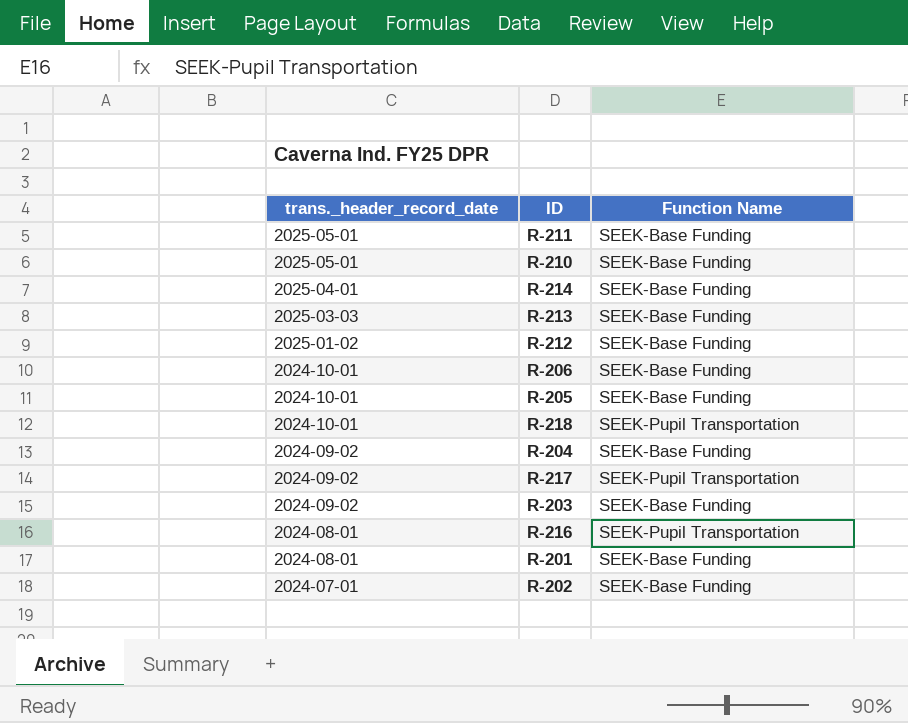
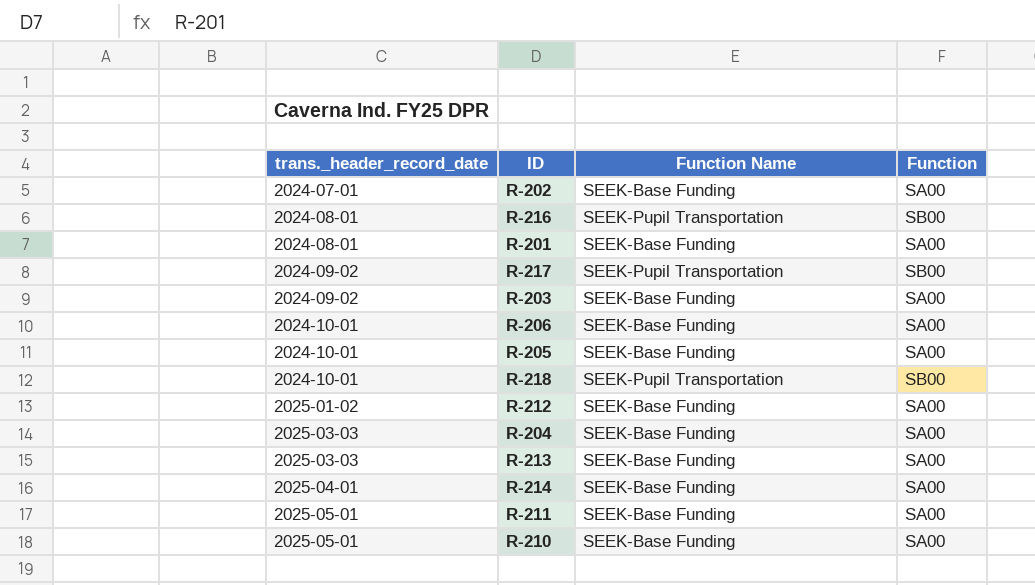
row order: trans._header_record_date descending -> trans._header_record_date ascending
column Function | position: none -> 4
R-204 | trans._header_record_date: 2024-09-02 -> 2025-03-03

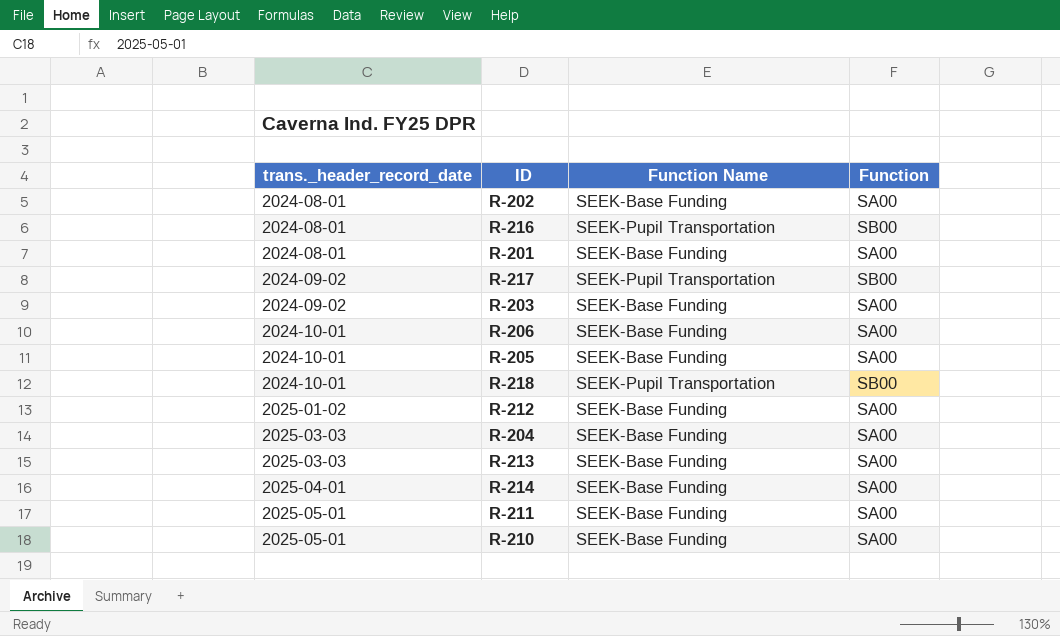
R-202 | trans._header_record_date: 2024-07-01 -> 2024-08-01

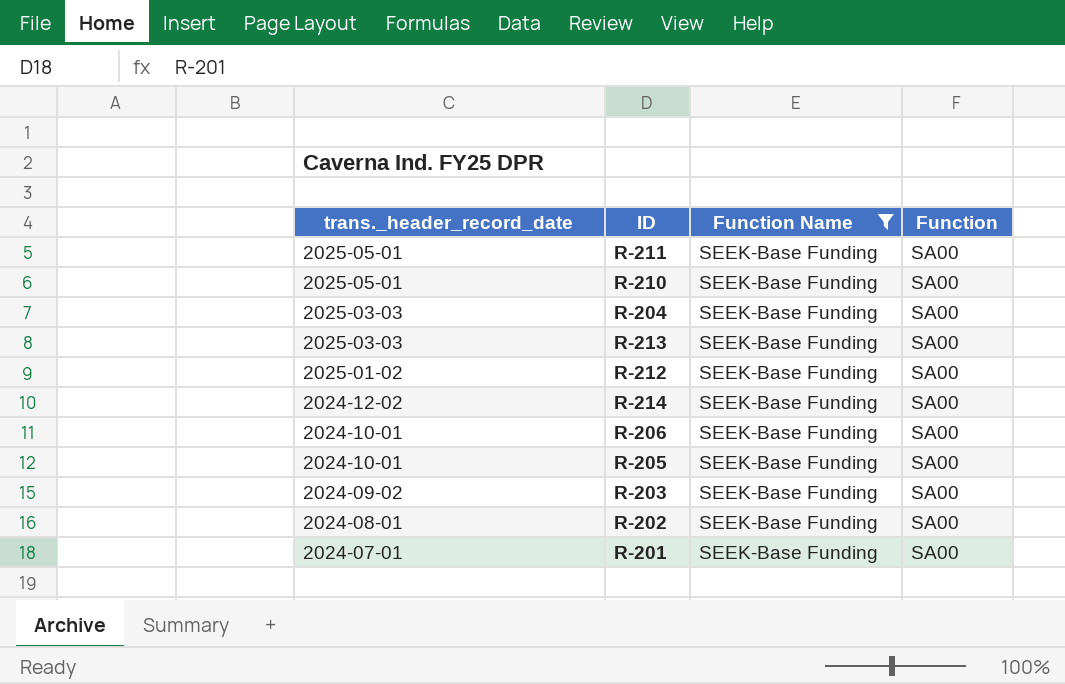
filter: none -> Function Name = SEEK-Base Funding
row order: trans._header_record_date ascending -> trans._header_record_date descending
R-214 | trans._header_record_date: 2025-04-01 -> 2024-12-02
R-201 | trans._header_record_date: 2024-08-01 -> 2024-07-01

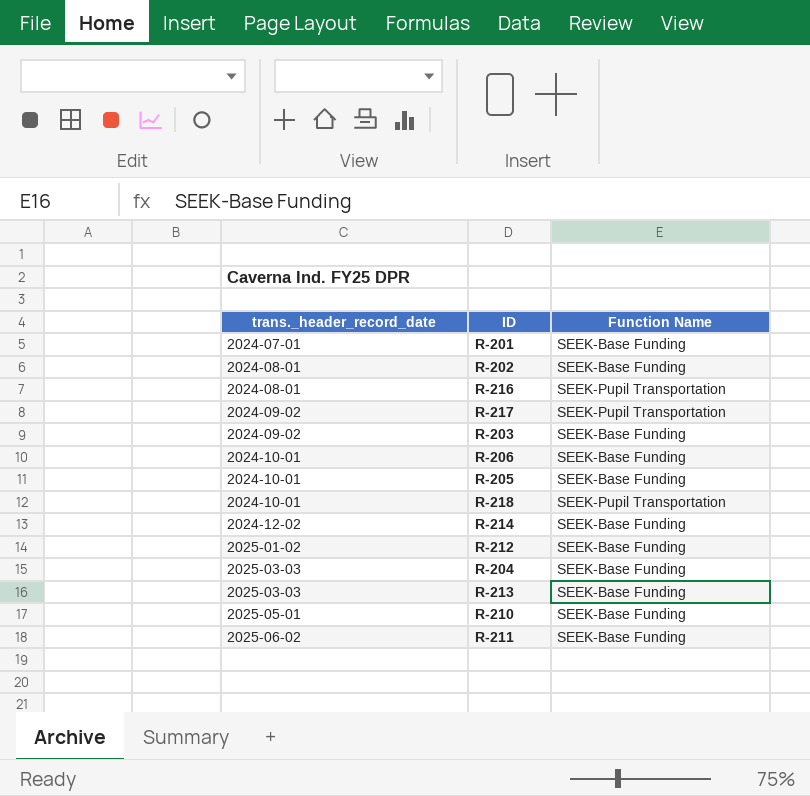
filter: Function Name = SEEK-Base Funding -> none
row order: trans._header_record_date descending -> trans._header_record_date ascending
column Function | position: 4 -> none
R-211 | trans._header_record_date: 2025-05-01 -> 2025-06-02

